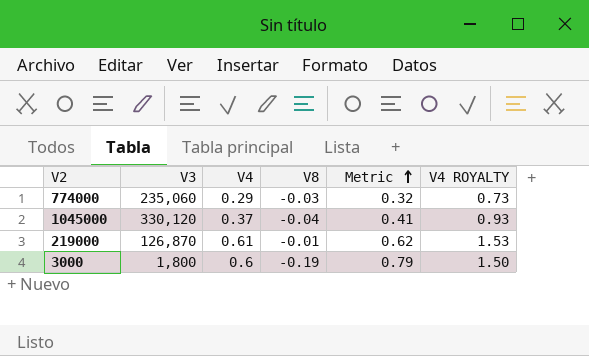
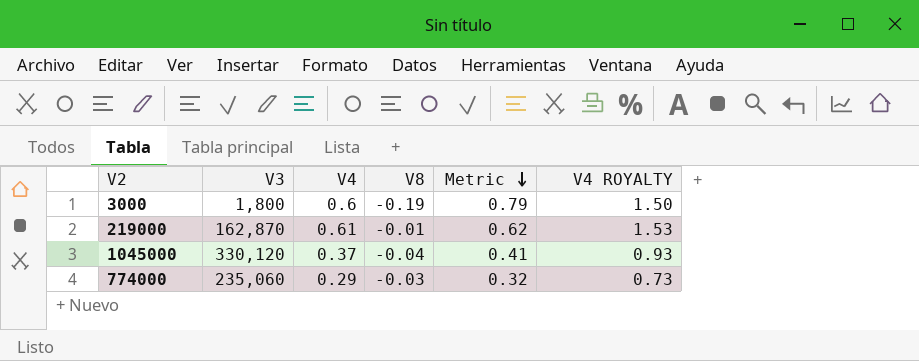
row order: Metric ascending -> Metric descending
219000 | V3: 126,870 -> 162,870

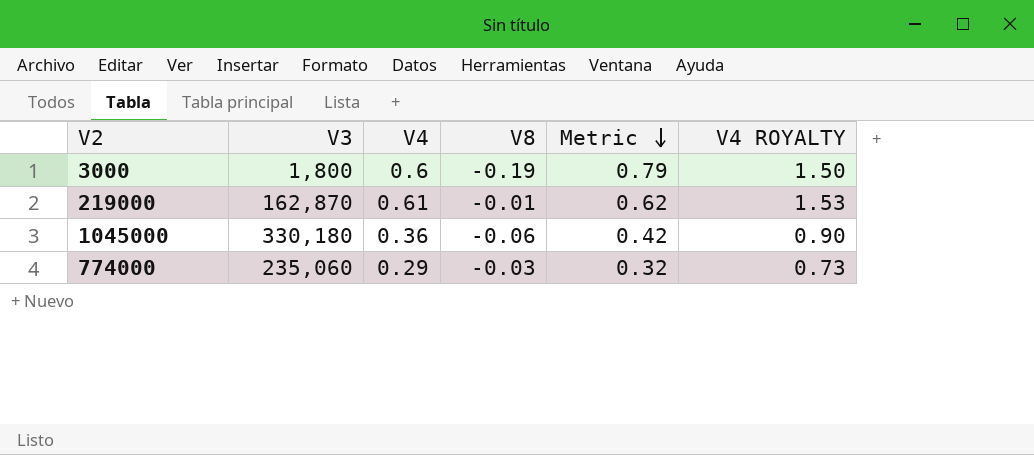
1045000 | V3: 330,120 -> 330,180
1045000 | V4: 0.37 -> 0.36
1045000 | V8: -0.04 -> -0.06
1045000 | Metric: 0.41 -> 0.42
1045000 | V4 ROYALTY: 0.93 -> 0.90

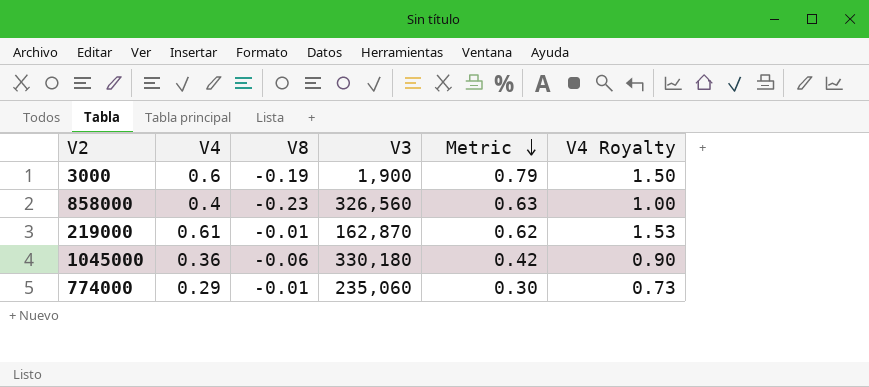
column V3 | position: 2 -> 4
column name: V4 ROYALTY -> V4 Royalty
3000 | V3: 1,800 -> 1,900
row 858000: none -> 0.4 | -0.23 | 326,560 | 0.63 | 1.00
774000 | V8: -0.03 -> -0.01
774000 | Metric: 0.32 -> 0.30

